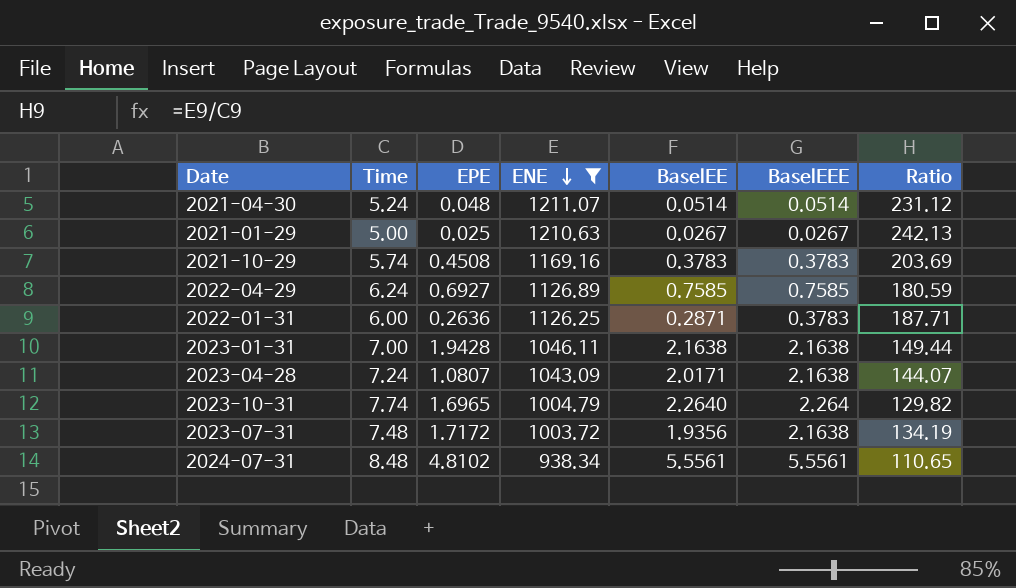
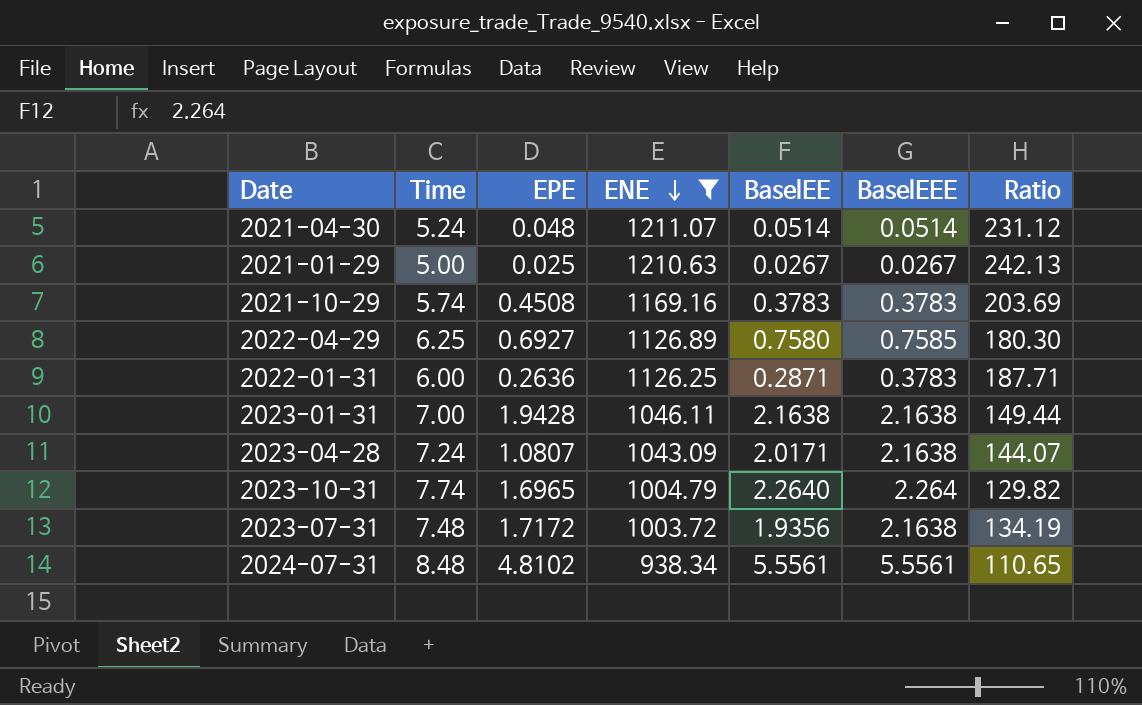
2022-04-29 | Time: 6.24 -> 6.25
2022-04-29 | BaselEE: 0.7585 -> 0.7580
2022-04-29 | Ratio: 180.59 -> 180.30

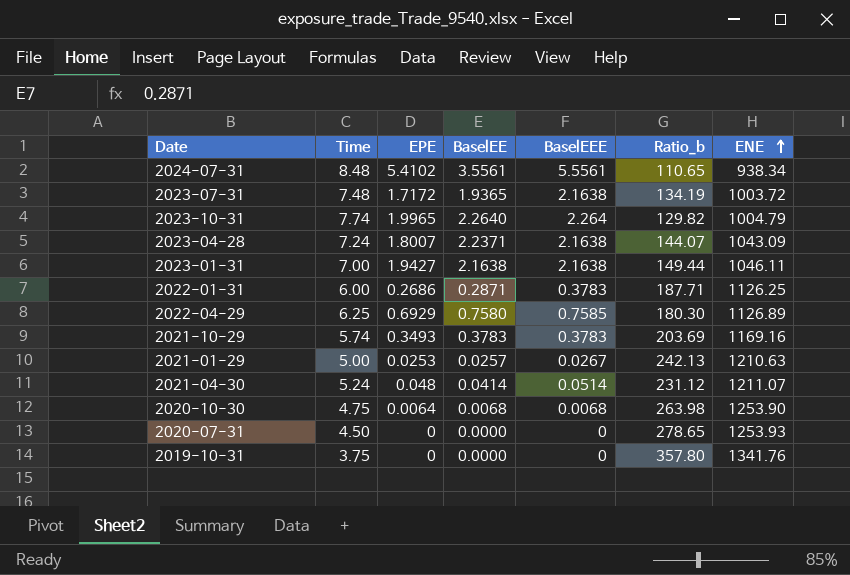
filter: ENE <= 1211.07 -> none
row order: ENE descending -> ENE ascending
column name: Ratio -> Ratio_b
column ENE | position: 4 -> 7
2024-07-31 | EPE: 4.8102 -> 5.4102
2024-07-31 | BaselEE: 5.5561 -> 3.5561
2023-07-31 | BaselEE: 1.9356 -> 1.9365
2023-10-31 | EPE: 1.6965 -> 1.9965
2023-04-28 | EPE: 1.0807 -> 1.8007
2023-04-28 | BaselEE: 2.0171 -> 2.2371
2023-01-31 | EPE: 1.9428 -> 1.9427
2022-01-31 | EPE: 0.2636 -> 0.2686
2022-04-29 | EPE: 0.6927 -> 0.6929
2021-10-29 | EPE: 0.4508 -> 0.3493
2021-01-29 | EPE: 0.025 -> 0.0253
2021-01-29 | BaselEE: 0.0267 -> 0.0257
2021-04-30 | BaselEE: 0.0514 -> 0.0414

